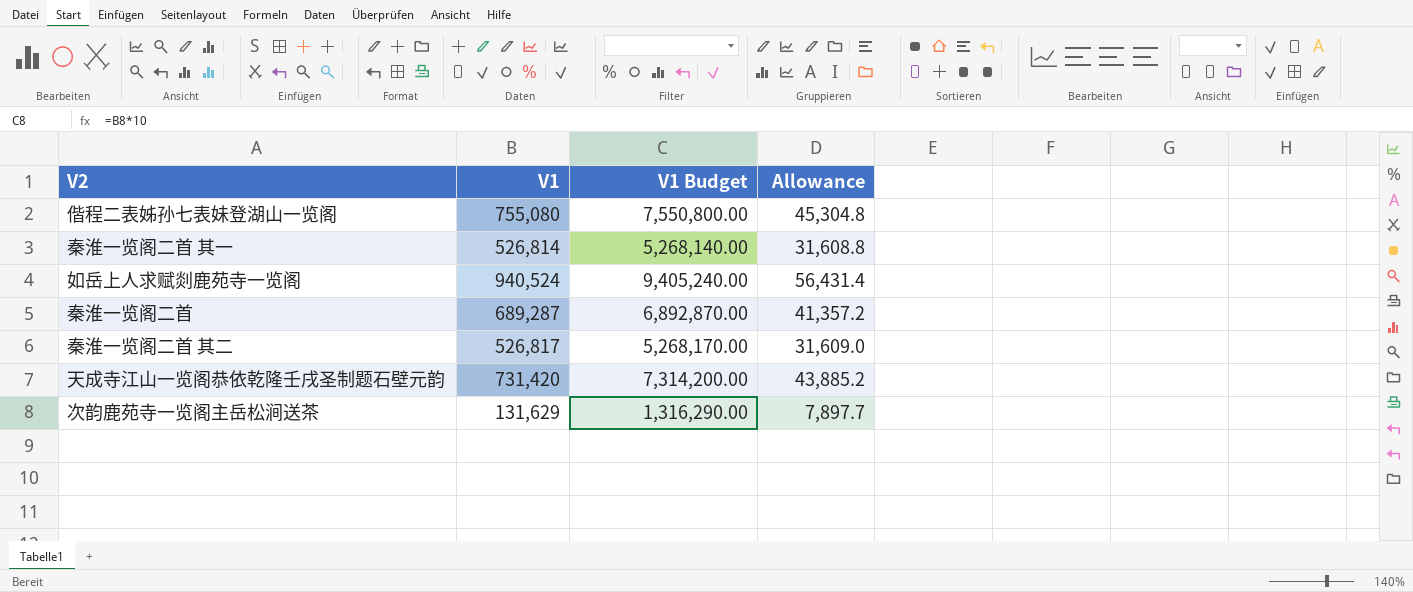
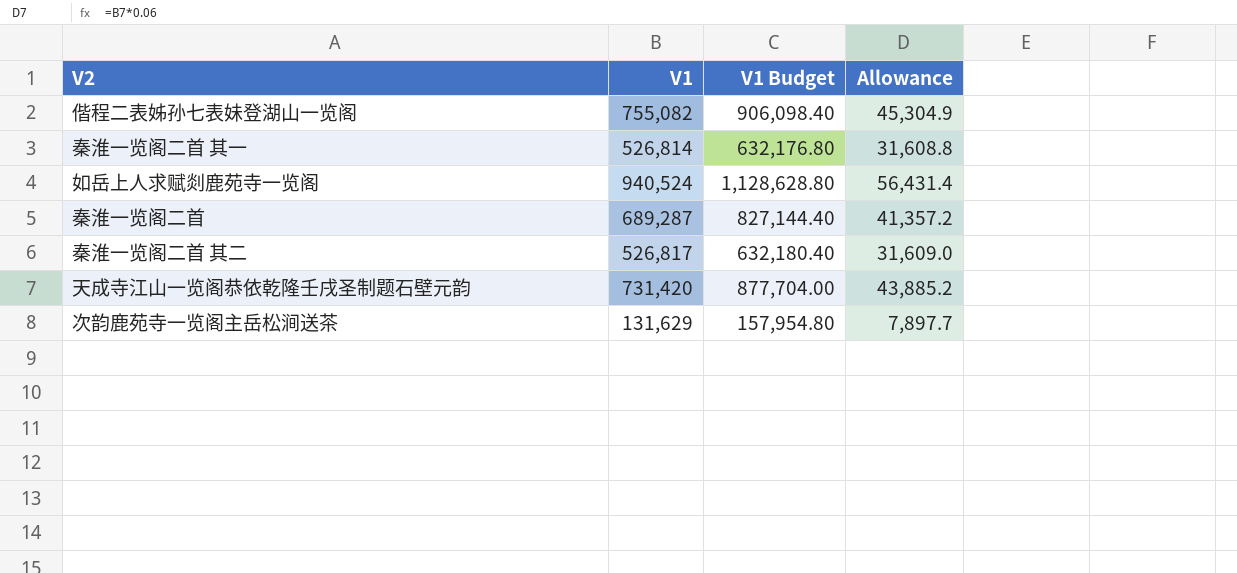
column V1 Budget | formula: [V1] * 10 -> [V1] * 1.2
偕程二表姊孙七表妹登湖山一览阁 | V1: 755,080 -> 755,082
偕程二表姊孙七表妹登湖山一览阁 | Allowance: 45,304.8 -> 45,304.9

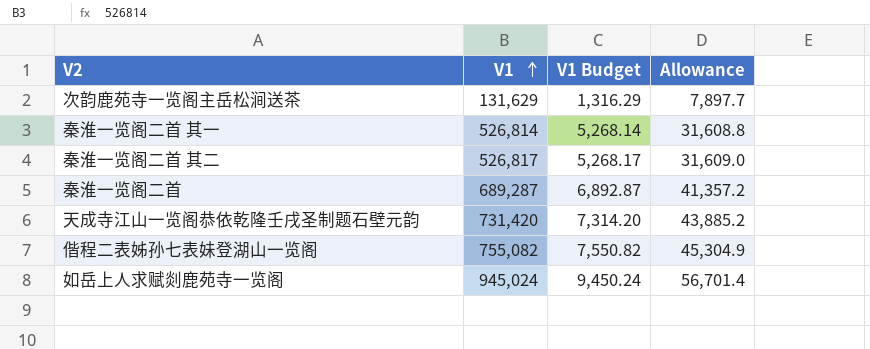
row order: none -> V1 ascending
column V1 Budget | formula: [V1] * 1.2 -> [V1] * 0.01
如岳上人求赋剡鹿苑寺一览阁 | V1: 940,524 -> 945,024
如岳上人求赋剡鹿苑寺一览阁 | Allowance: 56,431.4 -> 56,701.4

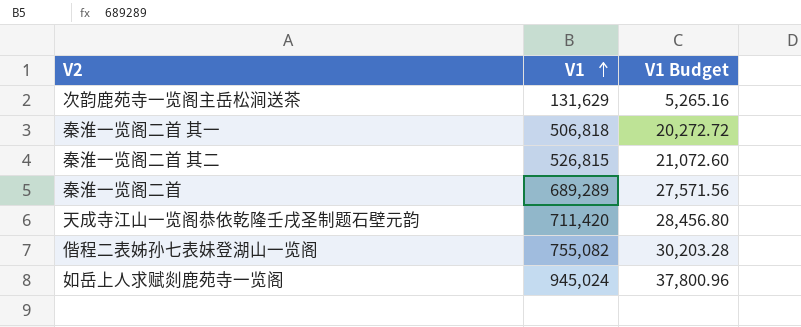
column Allowance | formula: [V1] * 0.06 -> none
column V1 Budget | formula: [V1] * 0.01 -> [V1] * 0.04
秦淮一览阁二首 其一 | V1: 526,814 -> 506,818
秦淮一览阁二首 其二 | V1: 526,817 -> 526,815
秦淮一览阁二首 | V1: 689,287 -> 689,289
天成寺江山一览阁恭依乾隆壬戌圣制题石壁元韵 | V1: 731,420 -> 711,420

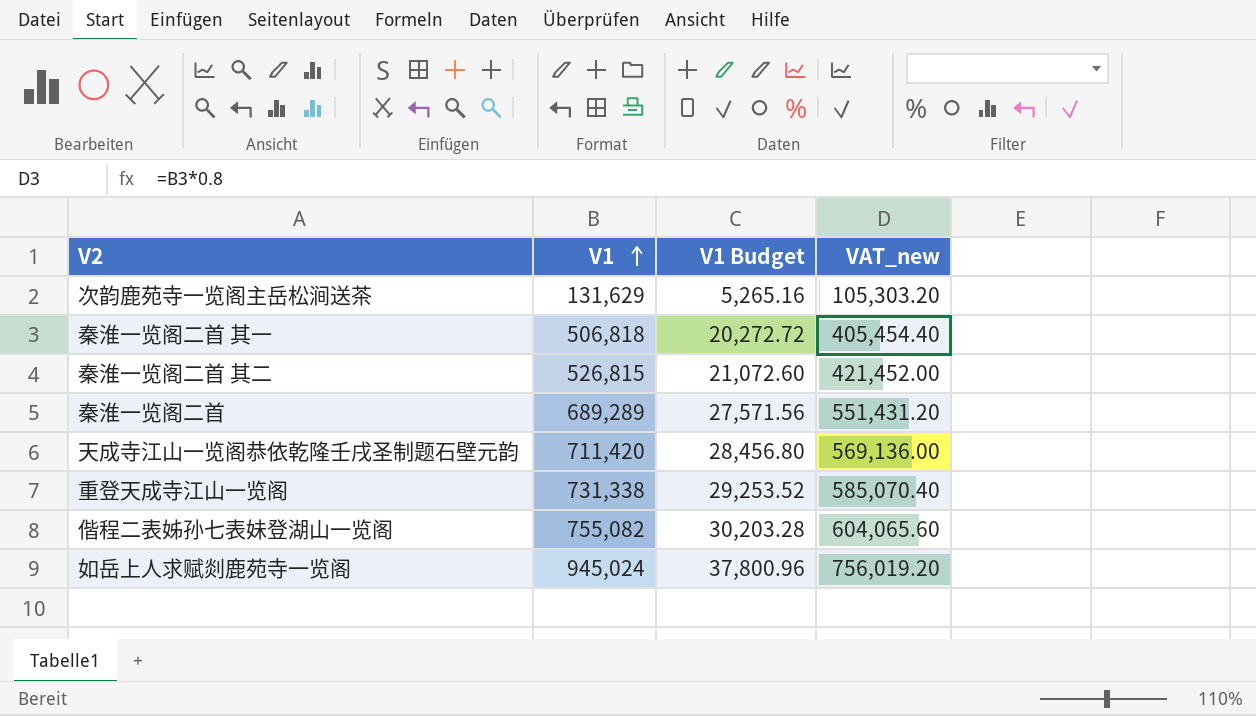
column VAT_new | formula: none -> [V1] * 0.8
row 重登天成寺江山一览阁: none -> 731,338 | 29,253.52 | 585,070.40

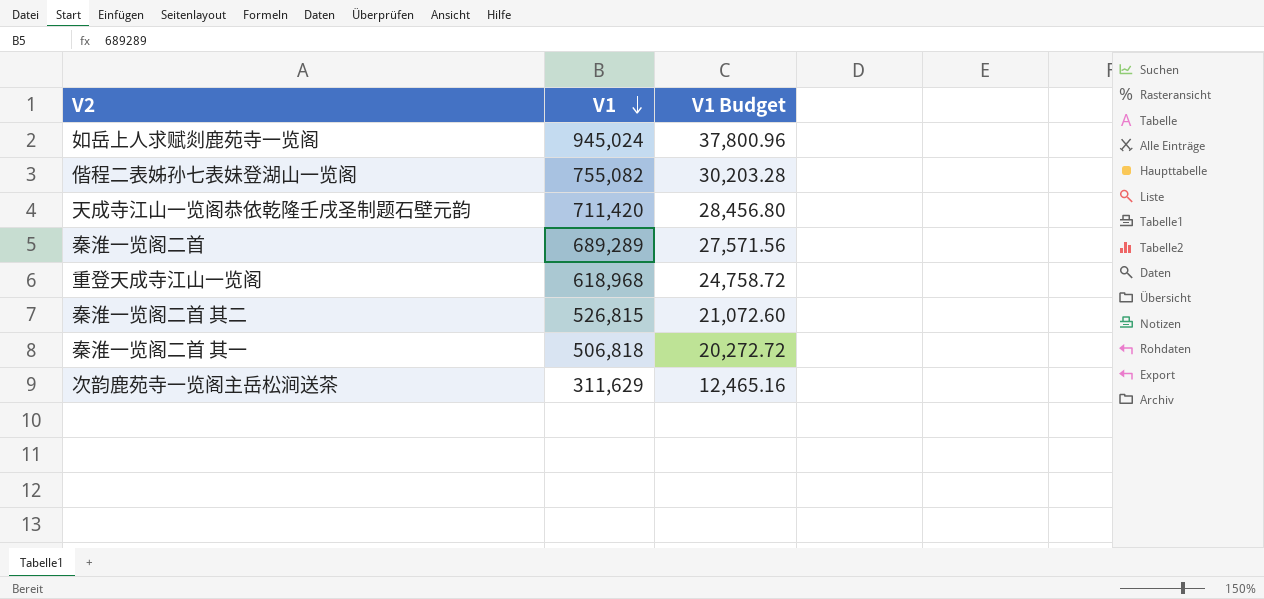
row order: V1 ascending -> V1 descending
column VAT_new | formula: [V1] * 0.8 -> none
重登天成寺江山一览阁 | V1: 731,338 -> 618,968
重登天成寺江山一览阁 | V1 Budget: 29,253.52 -> 24,758.72
次韵鹿苑寺一览阁主岳松涧送茶 | V1: 131,629 -> 311,629
次韵鹿苑寺一览阁主岳松涧送茶 | V1 Budget: 5,265.16 -> 12,465.16

